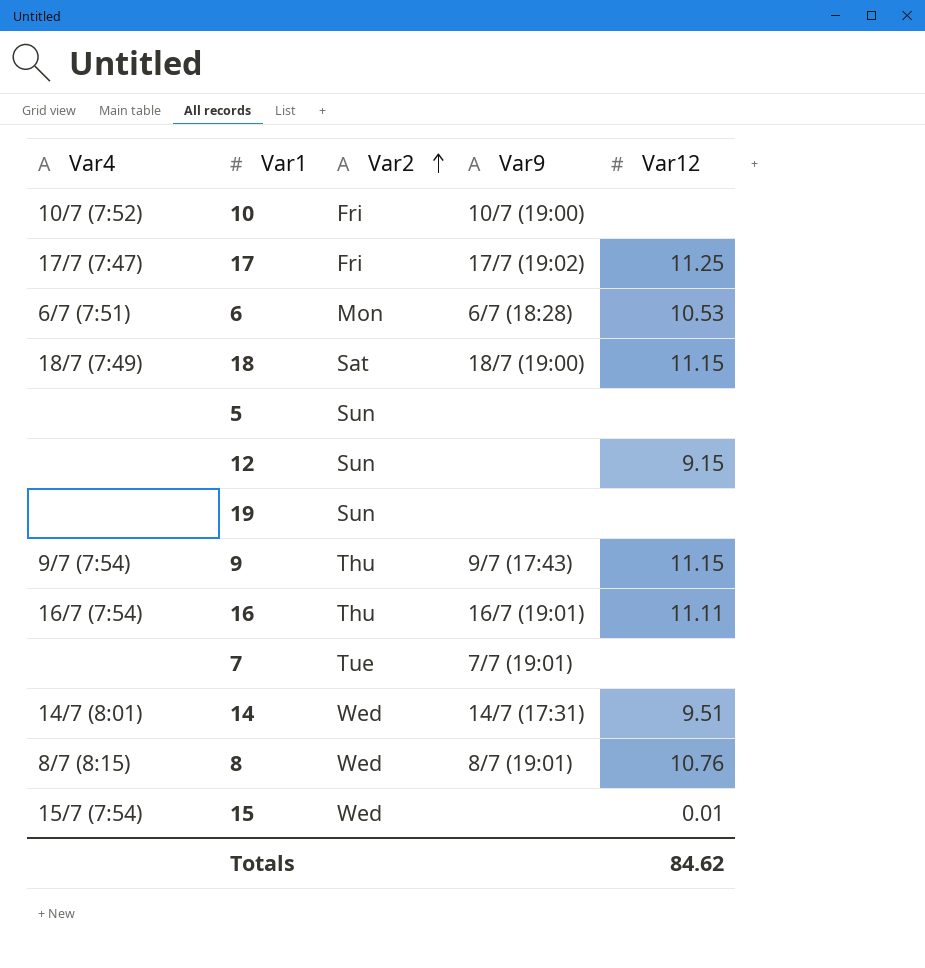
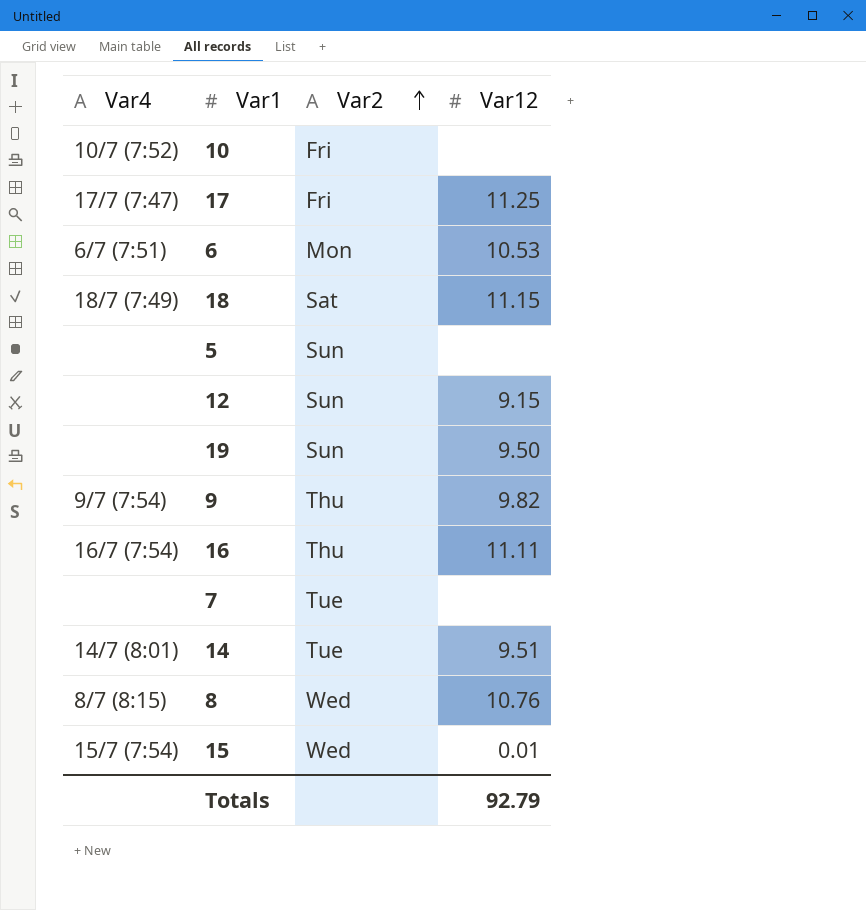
column Var9 | position: 4 -> none
19 | Var12: none -> 9.50
9 | Var12: 11.15 -> 9.82
14 | Var2: Wed -> Tue
Totals | Var12: 84.62 -> 92.79

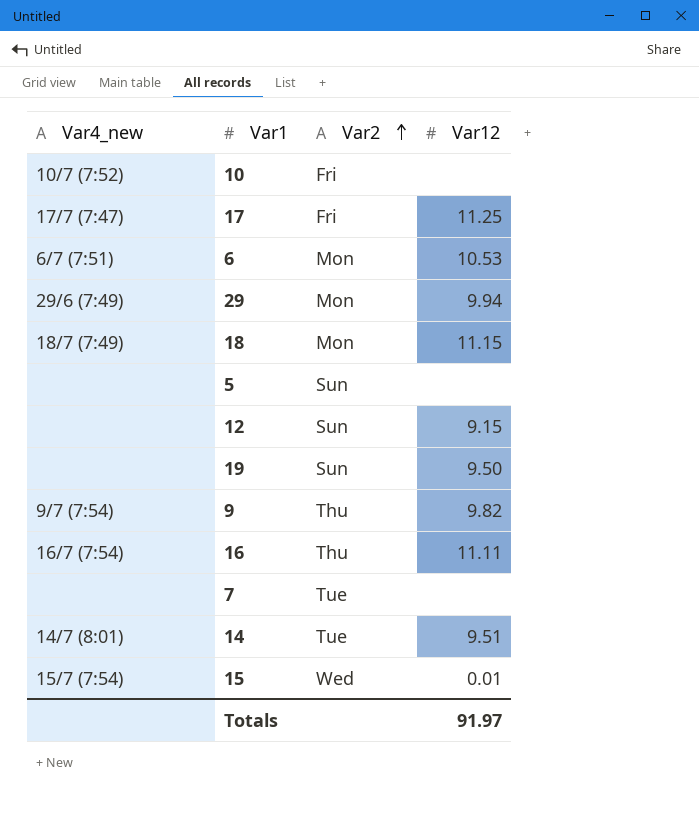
column name: Var4 -> Var4_new
row 8: 8/7 (8:15) | Wed | 10.76 -> none
row 29: none -> 29/6 (7:49) | Mon | 9.94
18 | Var2: Sat -> Mon
Totals | Var12: 92.79 -> 91.97

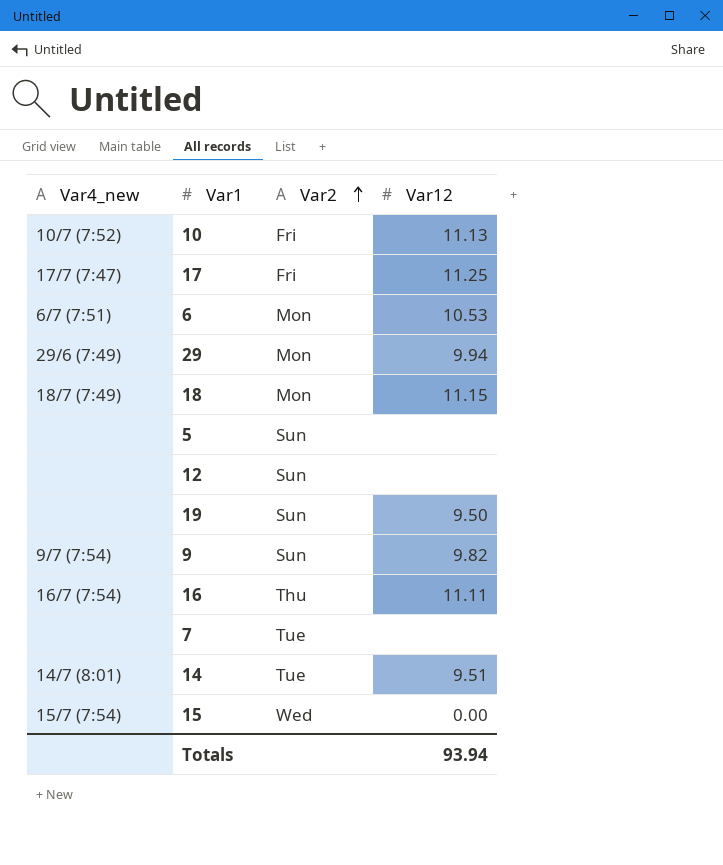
10 | Var12: none -> 11.13
12 | Var12: 9.15 -> none
9 | Var2: Thu -> Sun
15 | Var12: 0.01 -> 0.00
Totals | Var12: 91.97 -> 93.94

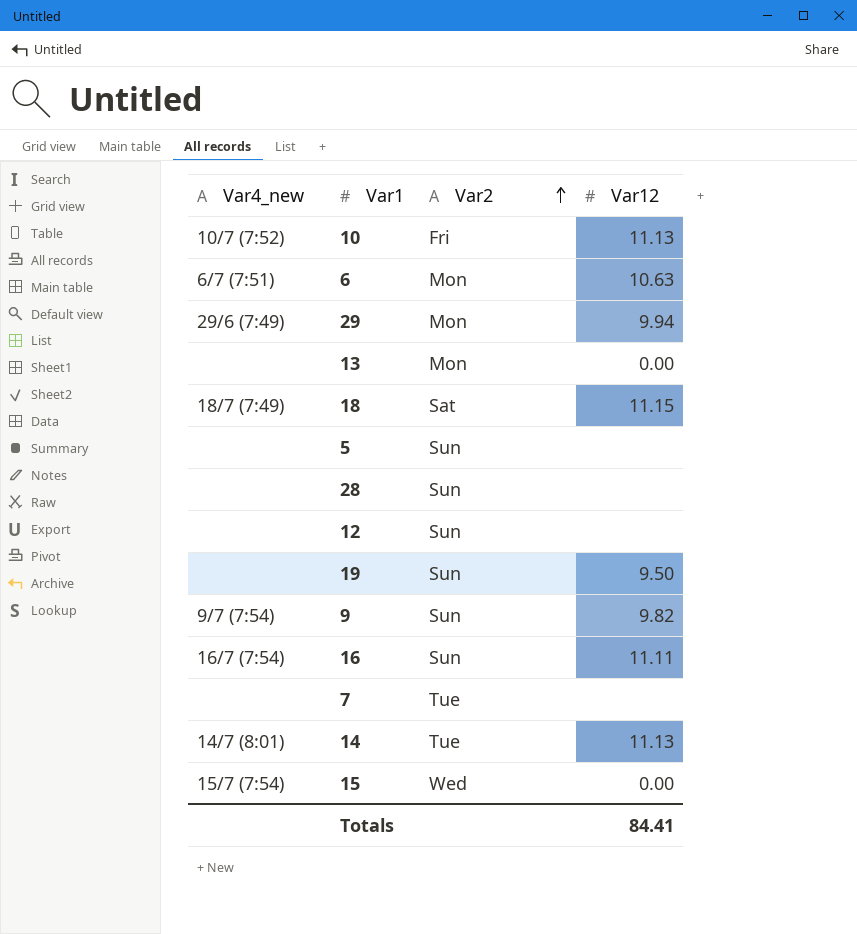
row 17: 17/7 (7:47) | Fri | 11.25 -> none
6 | Var12: 10.53 -> 10.63
row 13: none -> none | Mon | 0.00
18 | Var2: Mon -> Sat
row 28: none -> none | Sun | none
16 | Var2: Thu -> Sun
14 | Var12: 9.51 -> 11.13
Totals | Var12: 93.94 -> 84.41

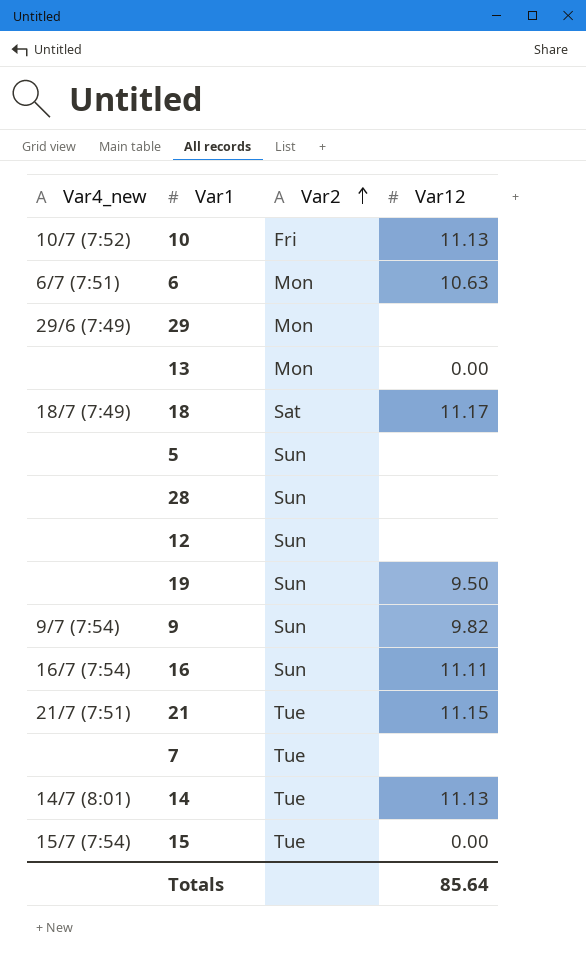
29 | Var12: 9.94 -> none
18 | Var12: 11.15 -> 11.17
row 21: none -> 21/7 (7:51) | Tue | 11.15
15 | Var2: Wed -> Tue
Totals | Var12: 84.41 -> 85.64

